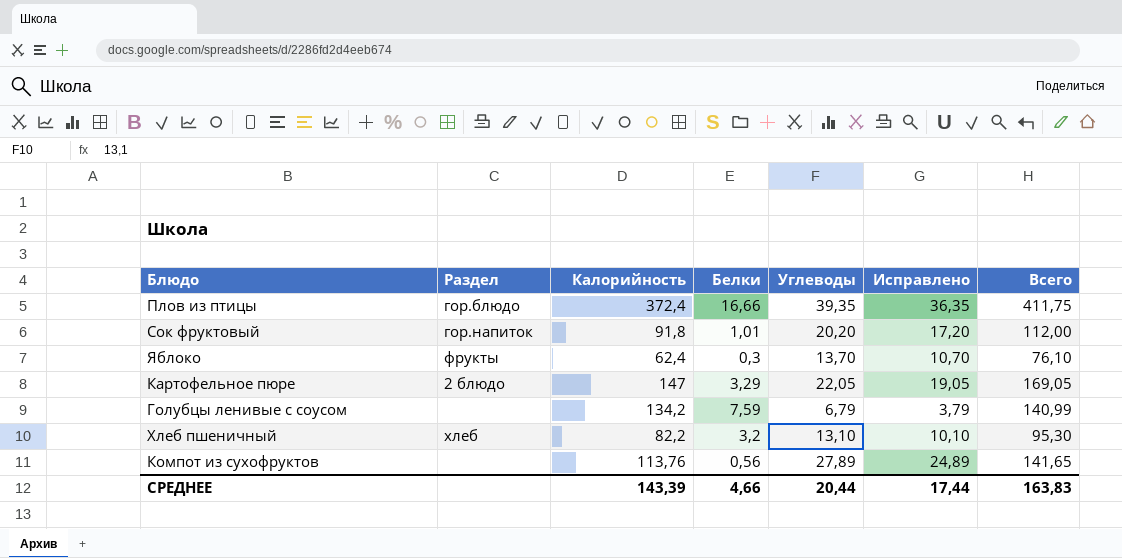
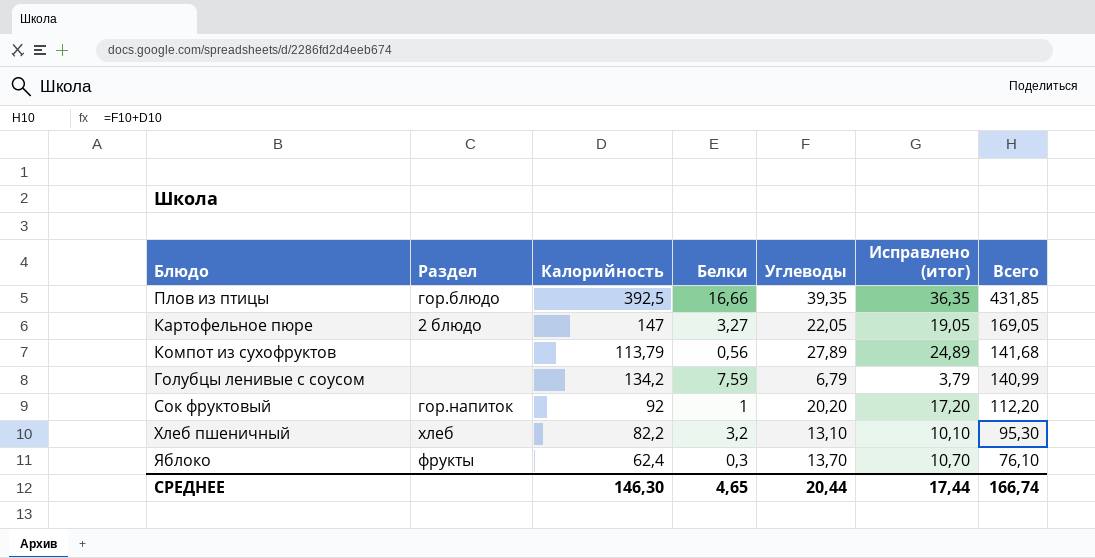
row order: none -> Всего descending
column name: Исправлено -> Исправлено (итог)
Плов из птицы | Калорийность: 372,4 -> 392,5
Плов из птицы | Всего: 411,75 -> 431,85
Картофельное пюре | Белки: 3,29 -> 3,27
Компот из сухофруктов | Калорийность: 113,76 -> 113,79
Компот из сухофруктов | Всего: 141,65 -> 141,68
Сок фруктовый | Калорийность: 91,8 -> 92
Сок фруктовый | Белки: 1,01 -> 1
Сок фруктовый | Всего: 112,00 -> 112,20
СРЕДНЕЕ | Калорийность: 143,39 -> 146,30
СРЕДНЕЕ | Белки: 4,66 -> 4,65
СРЕДНЕЕ | Всего: 163,83 -> 166,74

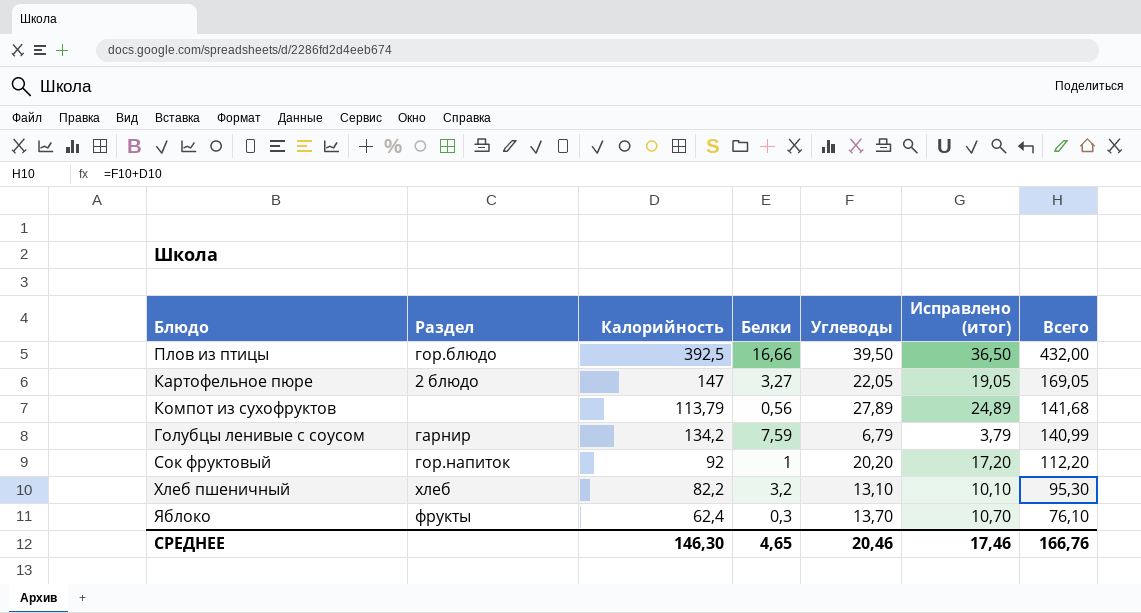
Плов из птицы | Углеводы: 39,35 -> 39,50
Плов из птицы | Исправлено (итог): 36,35 -> 36,50
Плов из птицы | Всего: 431,85 -> 432,00
Голубцы ленивые с соусом | Раздел: none -> гарнир
СРЕДНЕЕ | Углеводы: 20,44 -> 20,46
СРЕДНЕЕ | Исправлено (итог): 17,44 -> 17,46
СРЕДНЕЕ | Всего: 166,74 -> 166,76

